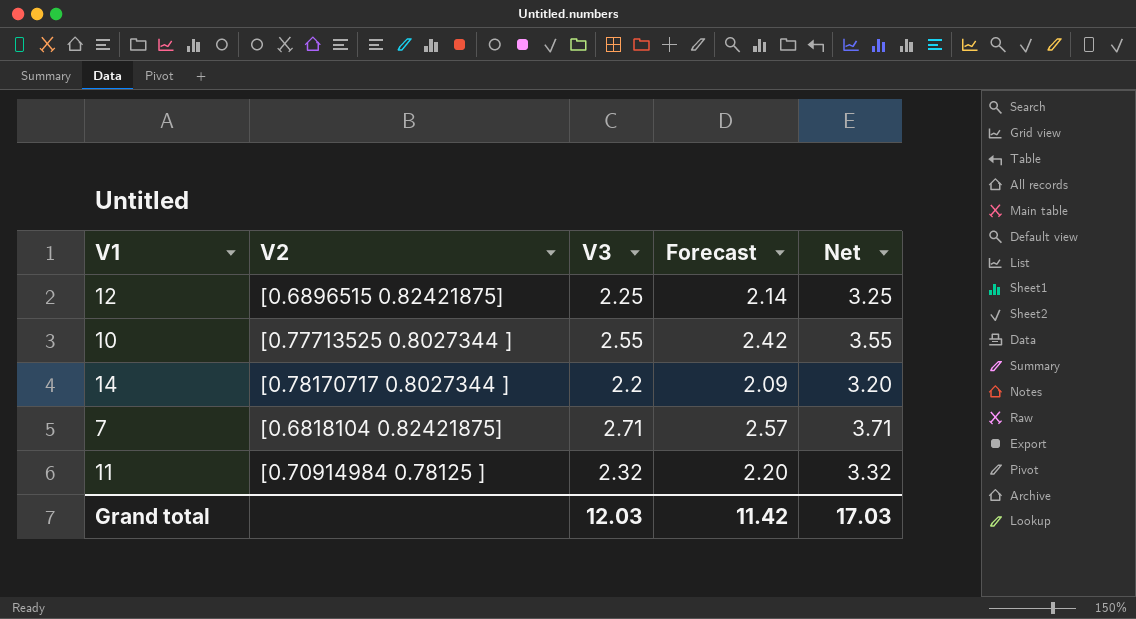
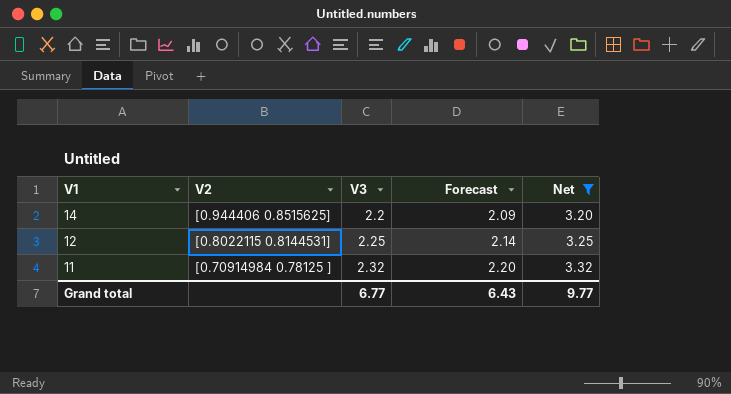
filter: none -> Net <= 3.32
row order: none -> V1 descending
14 | V2: [0.78170717 0.8027344 ] -> [0.944406 0.8515625]
12 | V2: [0.6896515 0.82421875] -> [0.8022115 0.8144531]
Grand total | V3: 12.03 -> 6.77
Grand total | Forecast: 11.42 -> 6.43
Grand total | Net: 17.03 -> 9.77

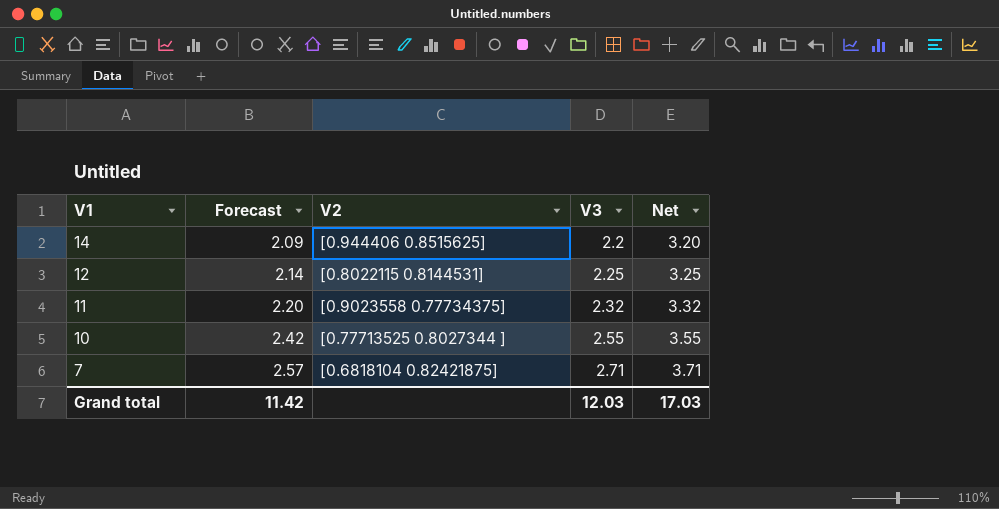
filter: Net <= 3.32 -> none
column Forecast | position: 4 -> 2
11 | V2: [0.70914984 0.78125 ] -> [0.9023558 0.77734375]
Grand total | Forecast: 6.43 -> 11.42
Grand total | V3: 6.77 -> 12.03
Grand total | Net: 9.77 -> 17.03

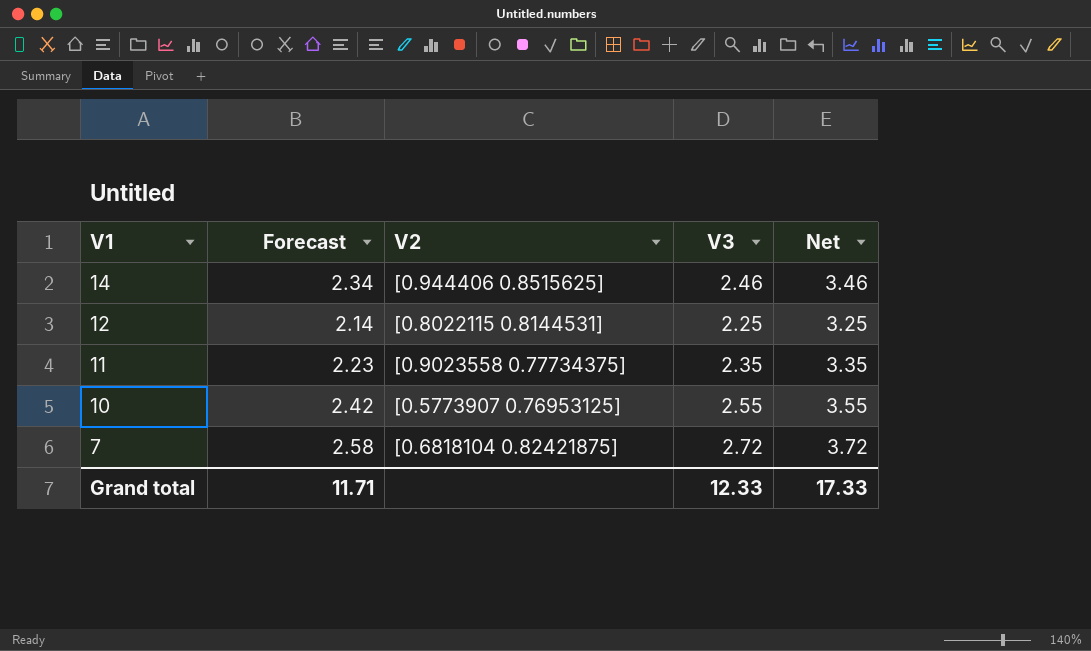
14 | Forecast: 2.09 -> 2.34
14 | V3: 2.2 -> 2.46
14 | Net: 3.20 -> 3.46
11 | Forecast: 2.20 -> 2.23
11 | V3: 2.32 -> 2.35
11 | Net: 3.32 -> 3.35
10 | V2: [0.77713525 0.8027344 ] -> [0.5773907 0.76953125]
7 | Forecast: 2.57 -> 2.58
7 | V3: 2.71 -> 2.72
7 | Net: 3.71 -> 3.72
Grand total | Forecast: 11.42 -> 11.71
Grand total | V3: 12.03 -> 12.33
Grand total | Net: 17.03 -> 17.33

